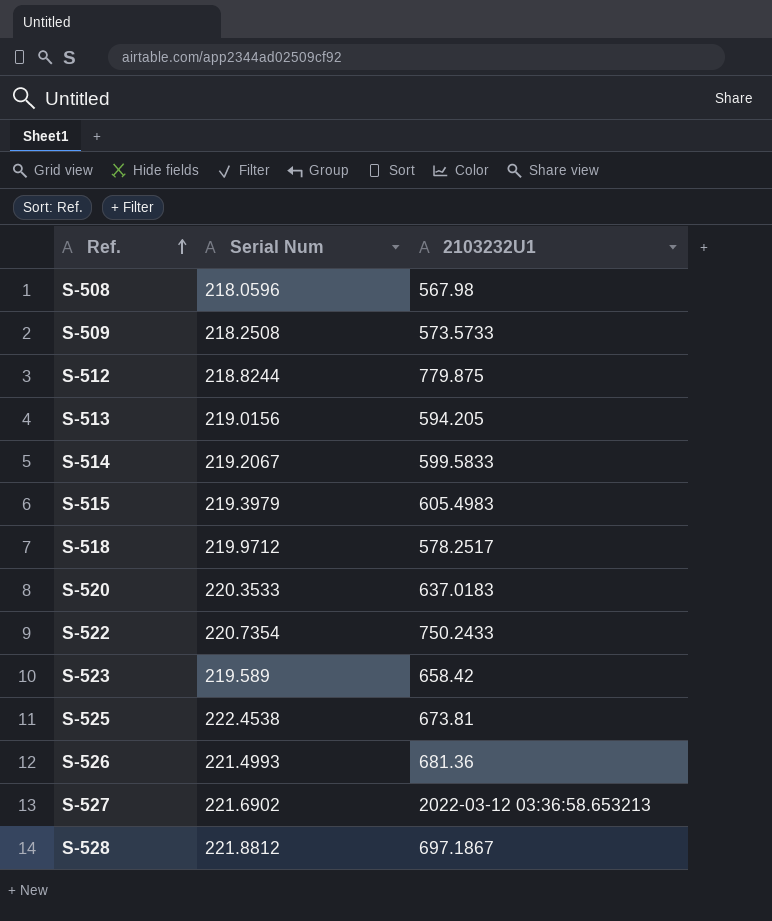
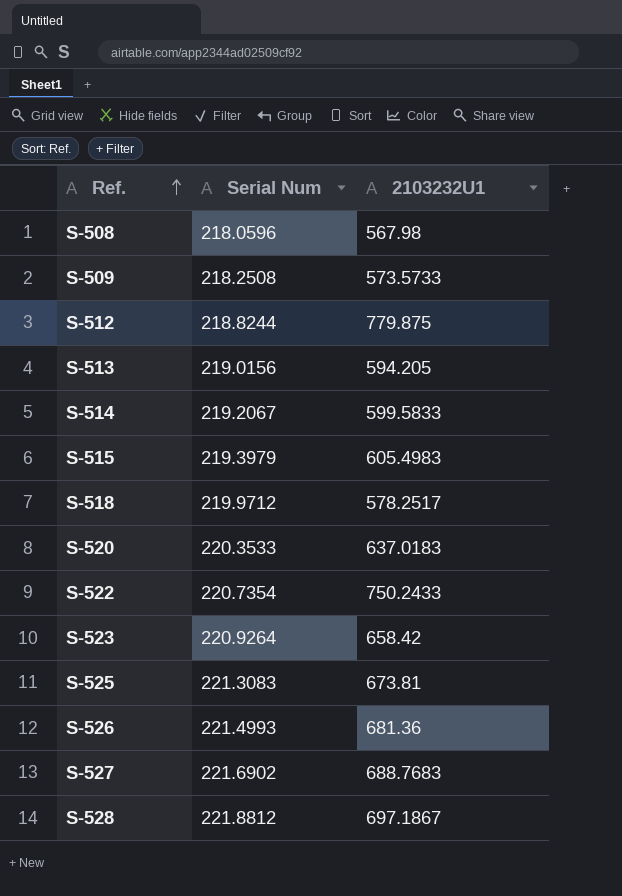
S-523 | Serial Num: 219.589 -> 220.9264
S-525 | Serial Num: 222.4538 -> 221.3083
S-527 | 2103232U1: 2022-03-12 03:36:58.653213 -> 688.7683

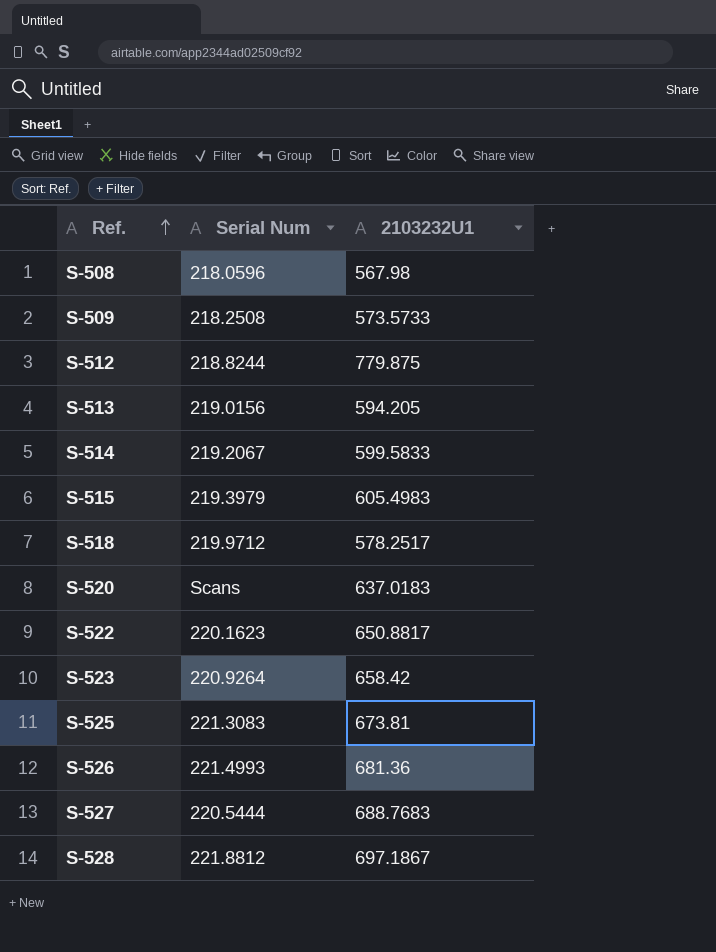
S-520 | Serial Num: 220.3533 -> Scans
S-522 | Serial Num: 220.7354 -> 220.1623
S-522 | 2103232U1: 750.2433 -> 650.8817
S-527 | Serial Num: 221.6902 -> 220.5444

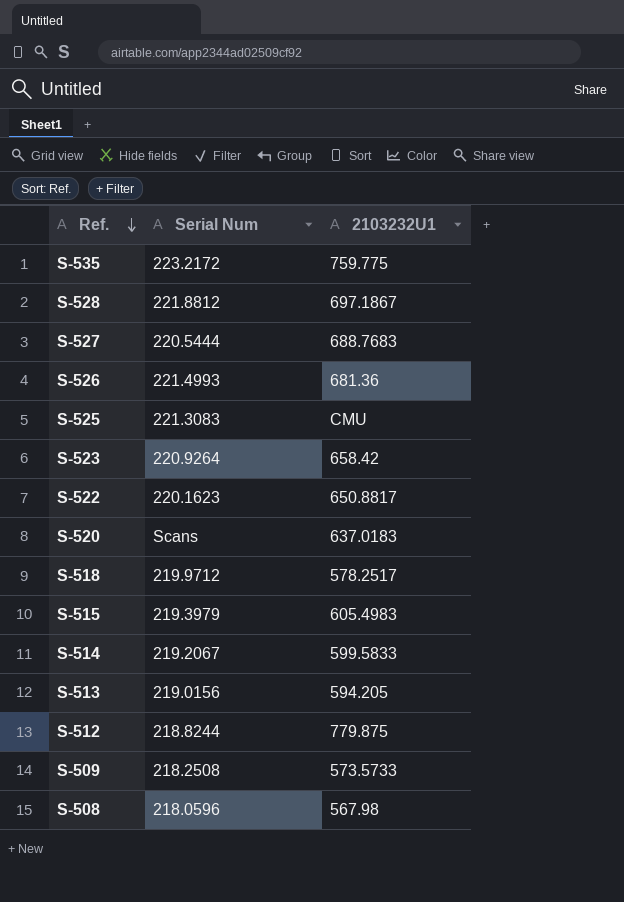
row order: Ref. ascending -> Ref. descending
row S-535: none -> 223.2172 | 759.775
S-525 | 2103232U1: 673.81 -> CMU

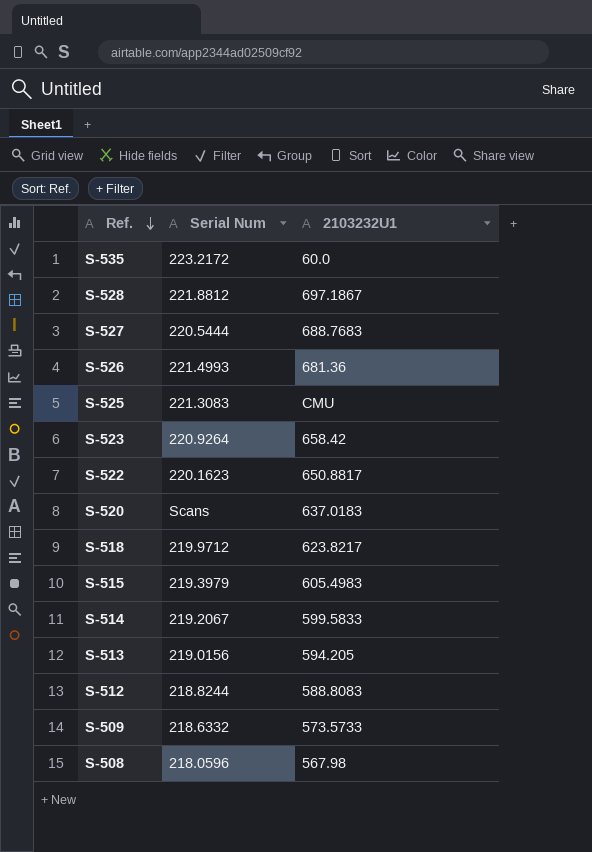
S-535 | 2103232U1: 759.775 -> 60.0
S-518 | 2103232U1: 578.2517 -> 623.8217
S-512 | 2103232U1: 779.875 -> 588.8083
S-509 | Serial Num: 218.2508 -> 218.6332

